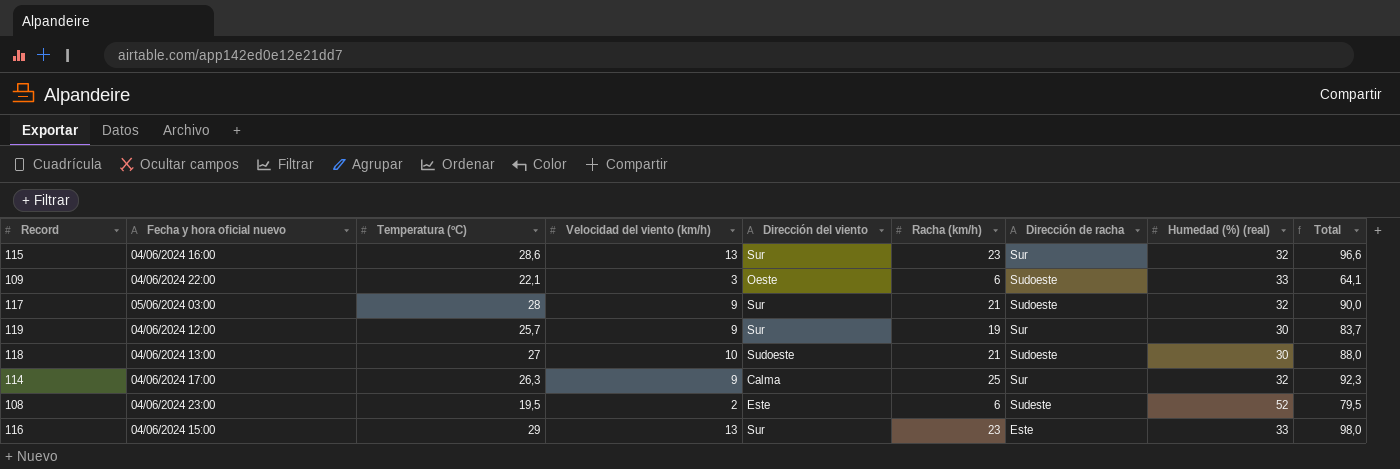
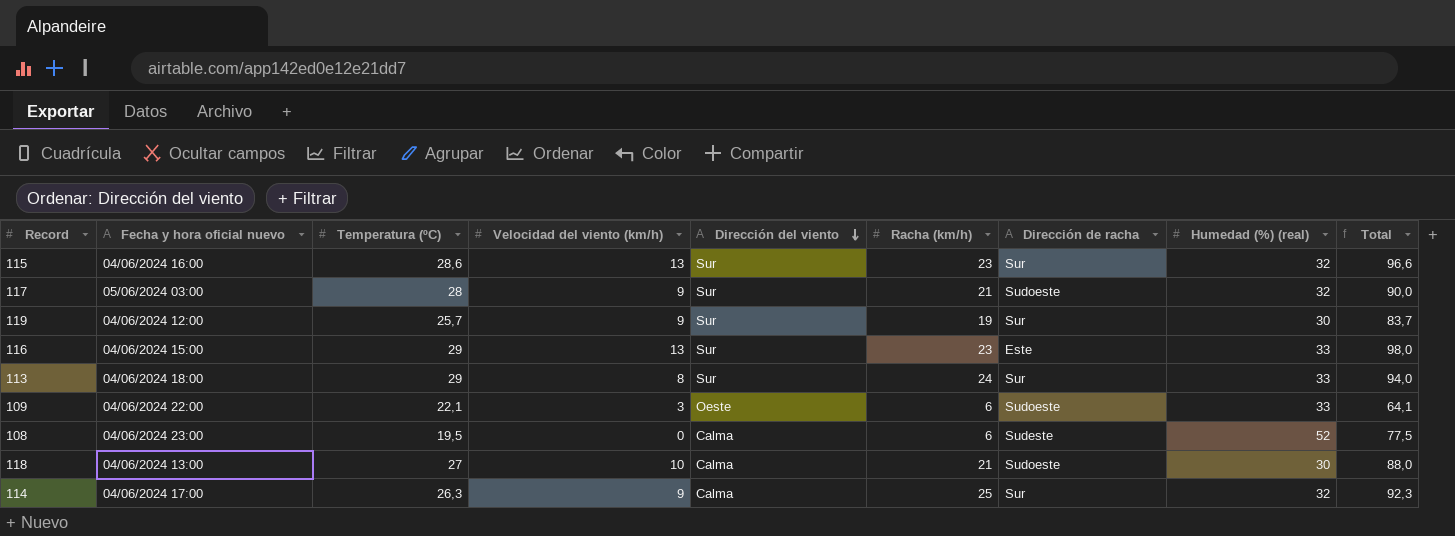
row order: none -> Dirección del viento descending
row 113: none -> 04/06/2024 18:00 | 29 | 8 | Sur | 24 | Sur | 33 | 94,0
108 | Velocidad del viento (km/h): 2 -> 0
108 | Dirección del viento: Este -> Calma
108 | Total: 79,5 -> 77,5
118 | Dirección del viento: Sudoeste -> Calma

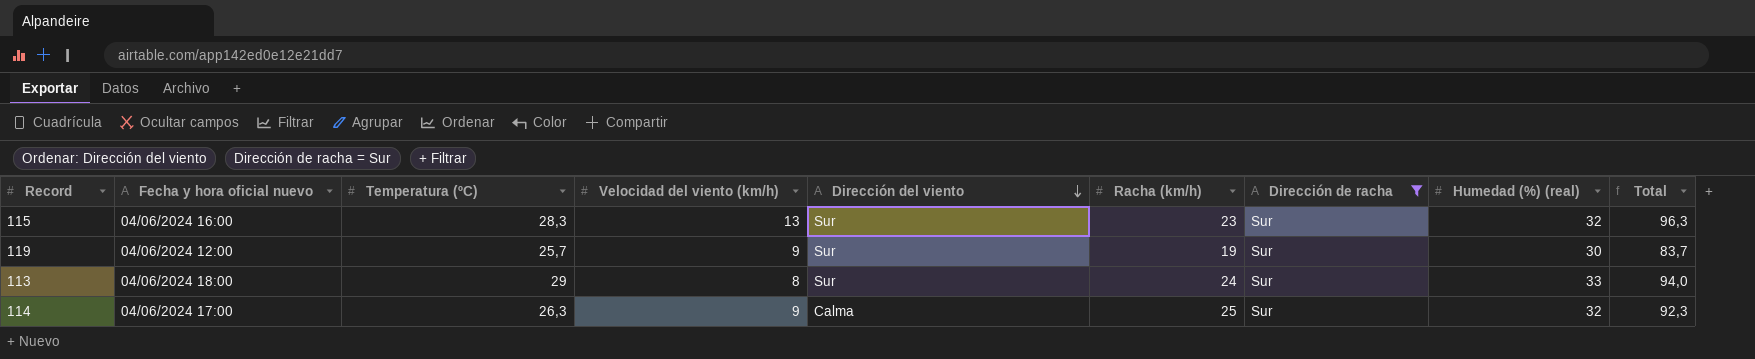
filter: none -> Dirección de racha = Sur
115 | Temperatura (ºC): 28,6 -> 28,3
115 | Total: 96,6 -> 96,3

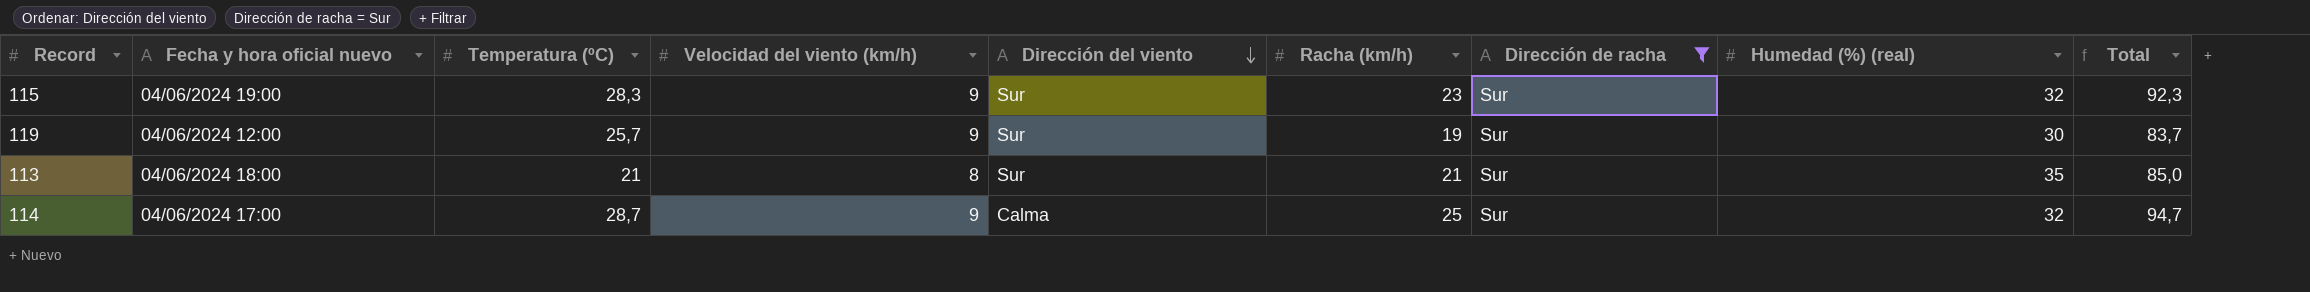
115 | Fecha y hora oficial nuevo: 04/06/2024 16:00 -> 04/06/2024 19:00
115 | Velocidad del viento (km/h): 13 -> 9
115 | Total: 96,3 -> 92,3
113 | Temperatura (ºC): 29 -> 21
113 | Racha (km/h): 24 -> 21
113 | Humedad (%) (real): 33 -> 35
113 | Total: 94,0 -> 85,0
114 | Temperatura (ºC): 26,3 -> 28,7
114 | Total: 92,3 -> 94,7

